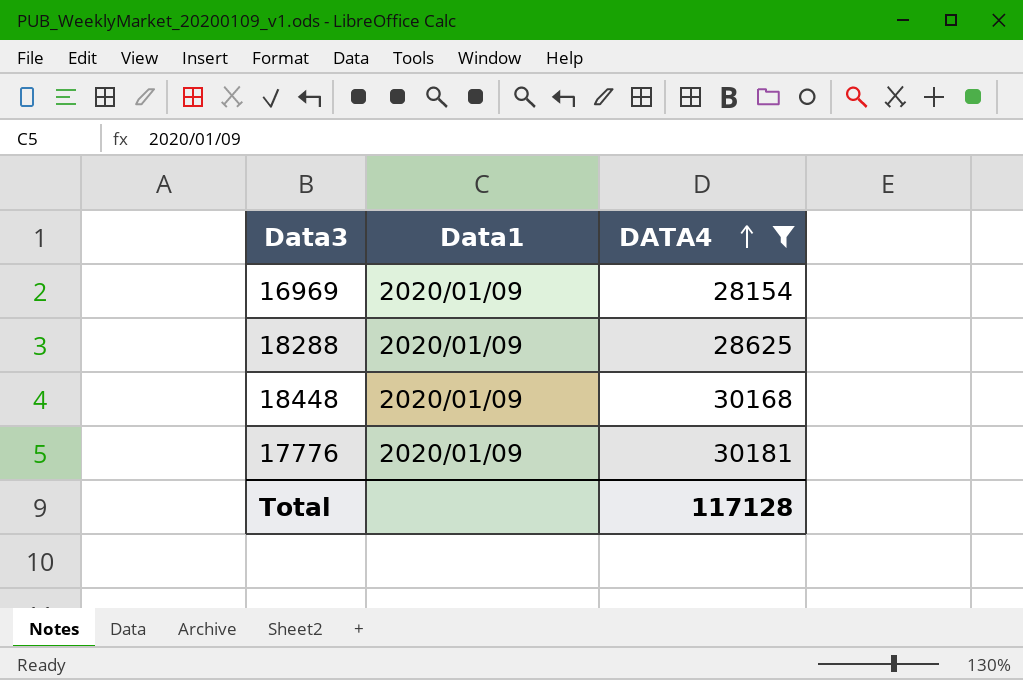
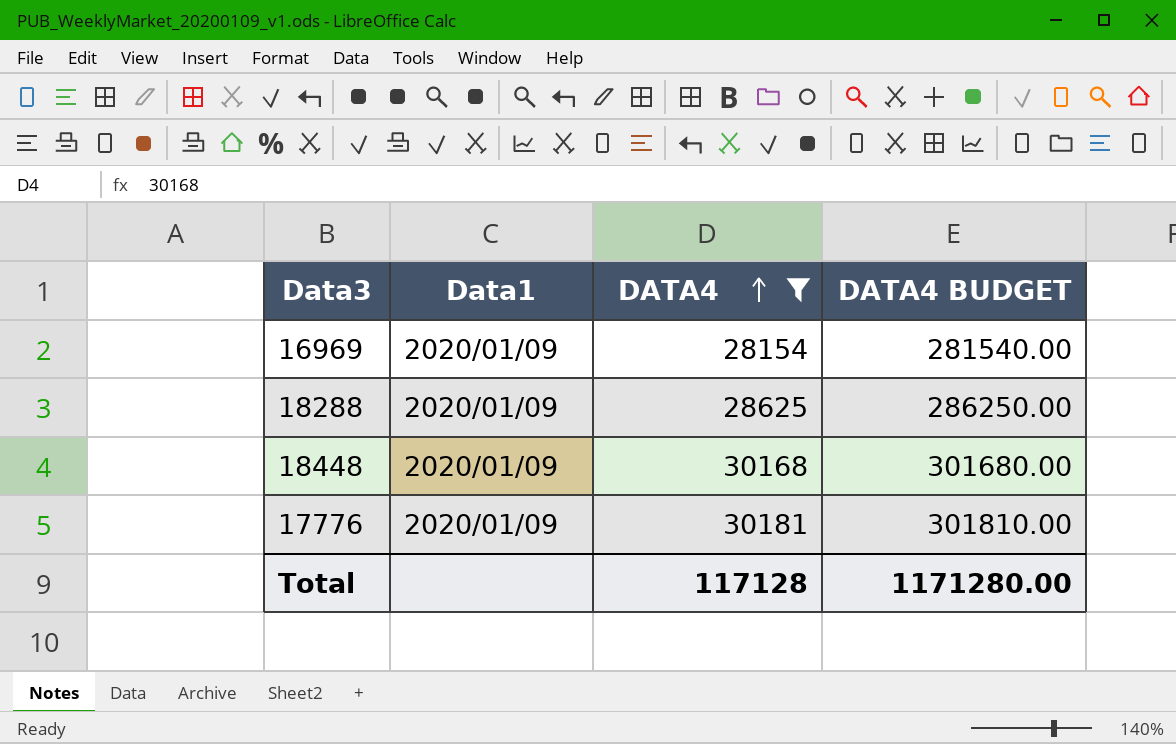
column DATA4 BUDGET | formula: none -> [DATA4] * 10

